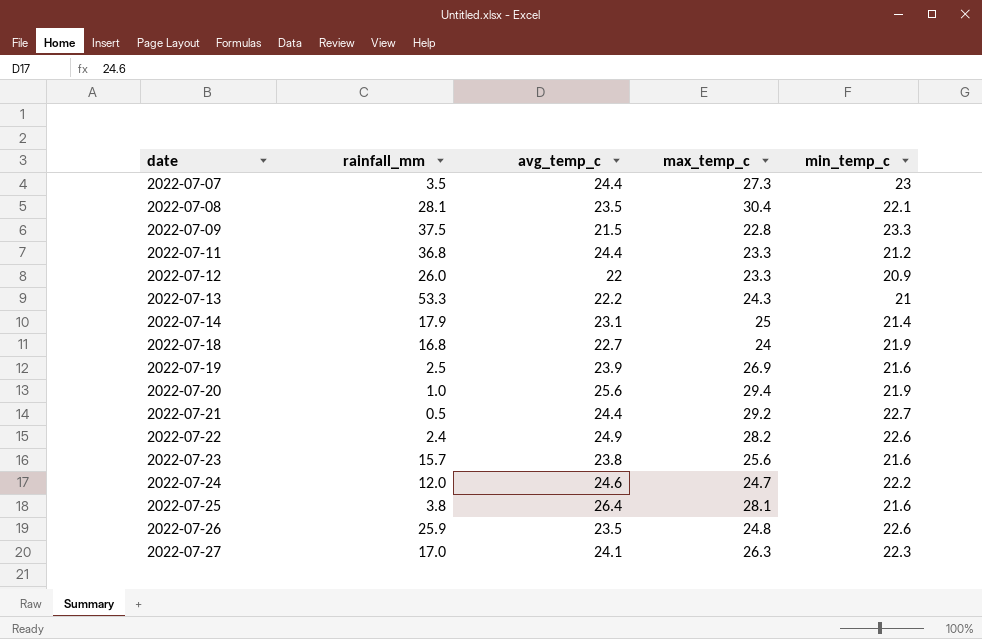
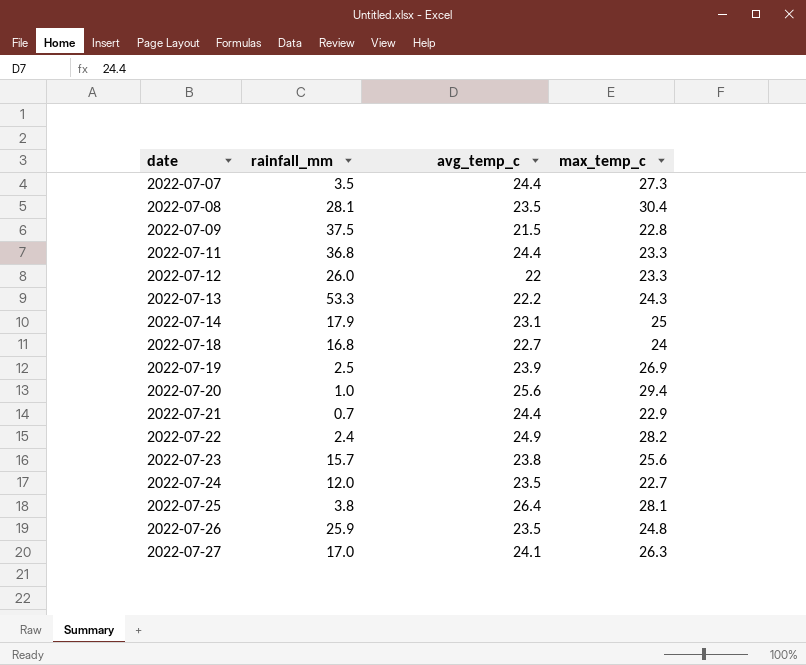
column min_temp_c | position: 5 -> none
2022-07-21 | rainfall_mm: 0.5 -> 0.7
2022-07-21 | max_temp_c: 29.2 -> 22.9
2022-07-24 | avg_temp_c: 24.6 -> 23.5
2022-07-24 | max_temp_c: 24.7 -> 22.7

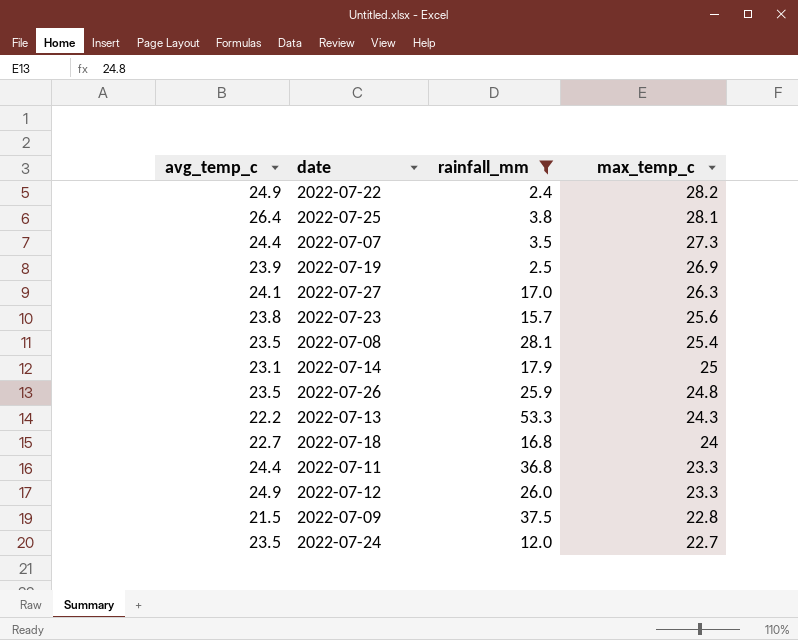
filter: none -> rainfall_mm >= 2.4
row order: date ascending -> max_temp_c descending
column avg_temp_c | position: 3 -> 1
2022-07-08 | max_temp_c: 30.4 -> 25.4
2022-07-12 | avg_temp_c: 22 -> 24.9

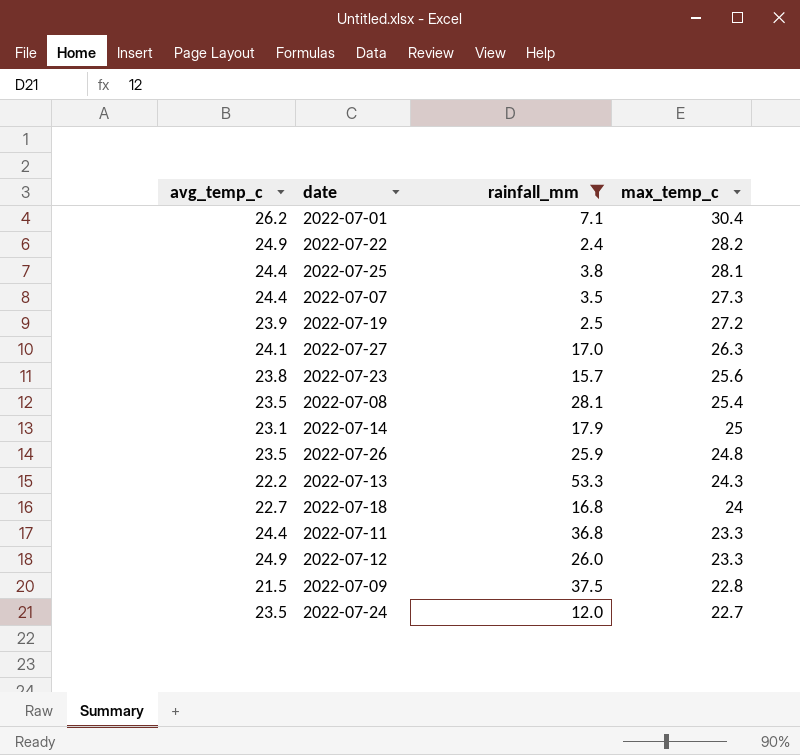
row 2022-07-01: none -> 26.2 | 7.1 | 30.4
2022-07-25 | avg_temp_c: 26.4 -> 24.4
2022-07-19 | max_temp_c: 26.9 -> 27.2

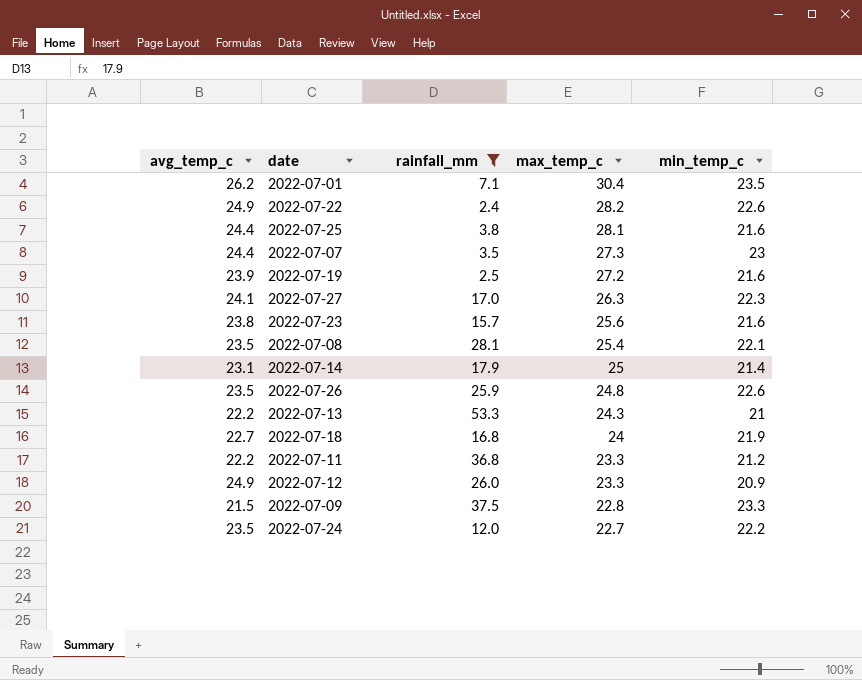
column min_temp_c | position: none -> 5
2022-07-11 | avg_temp_c: 24.4 -> 22.2

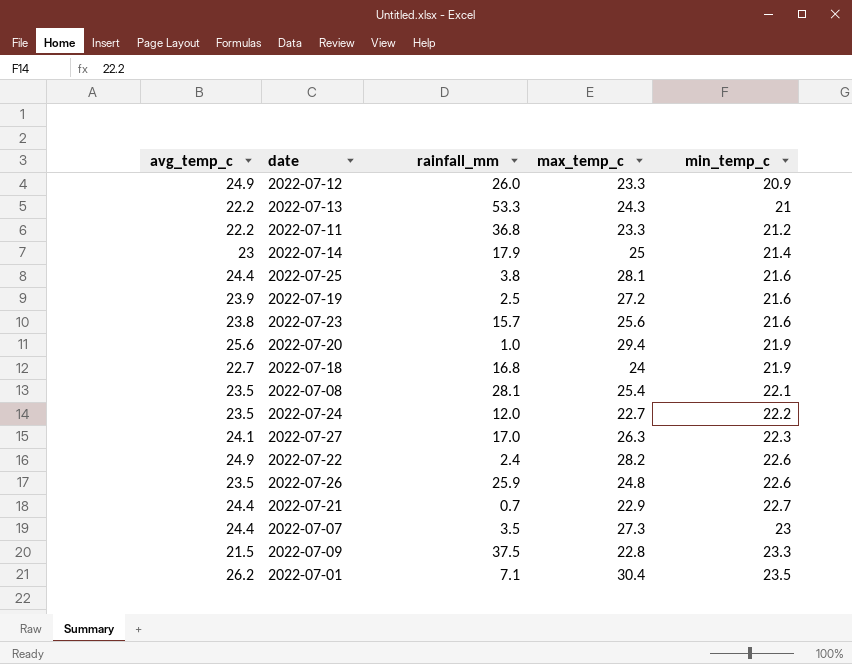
filter: rainfall_mm >= 2.4 -> none
row order: max_temp_c descending -> min_temp_c ascending
2022-07-14 | avg_temp_c: 23.1 -> 23

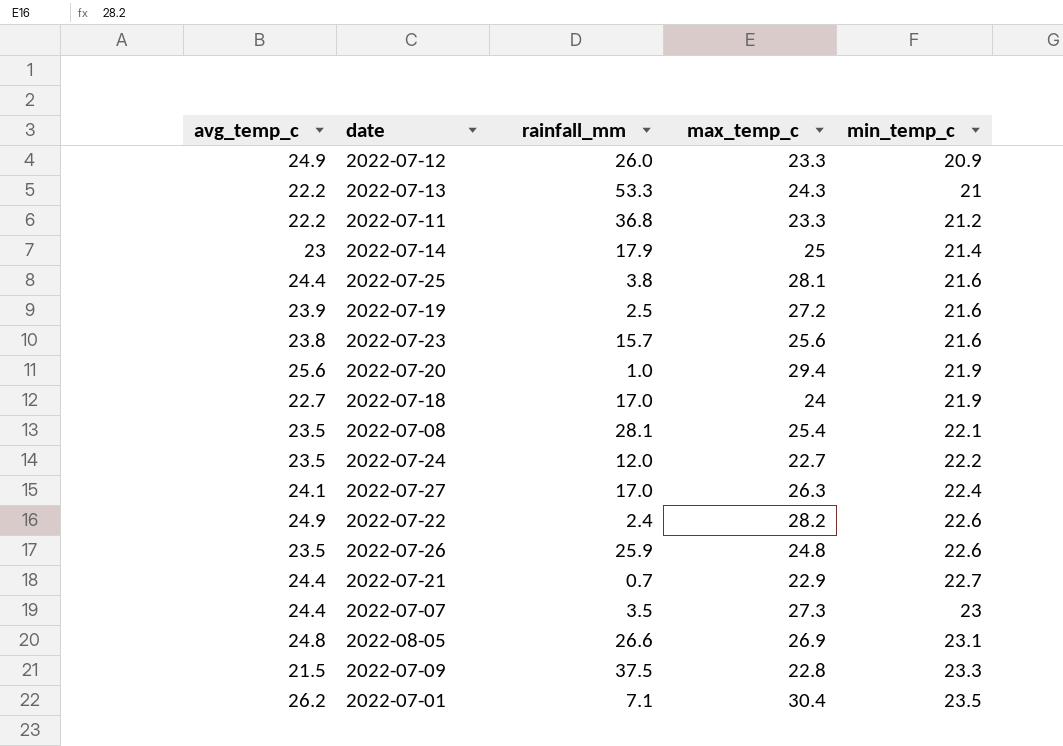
2022-07-18 | rainfall_mm: 16.8 -> 17.0
2022-07-27 | min_temp_c: 22.3 -> 22.4
row 2022-08-05: none -> 24.8 | 26.6 | 26.9 | 23.1

